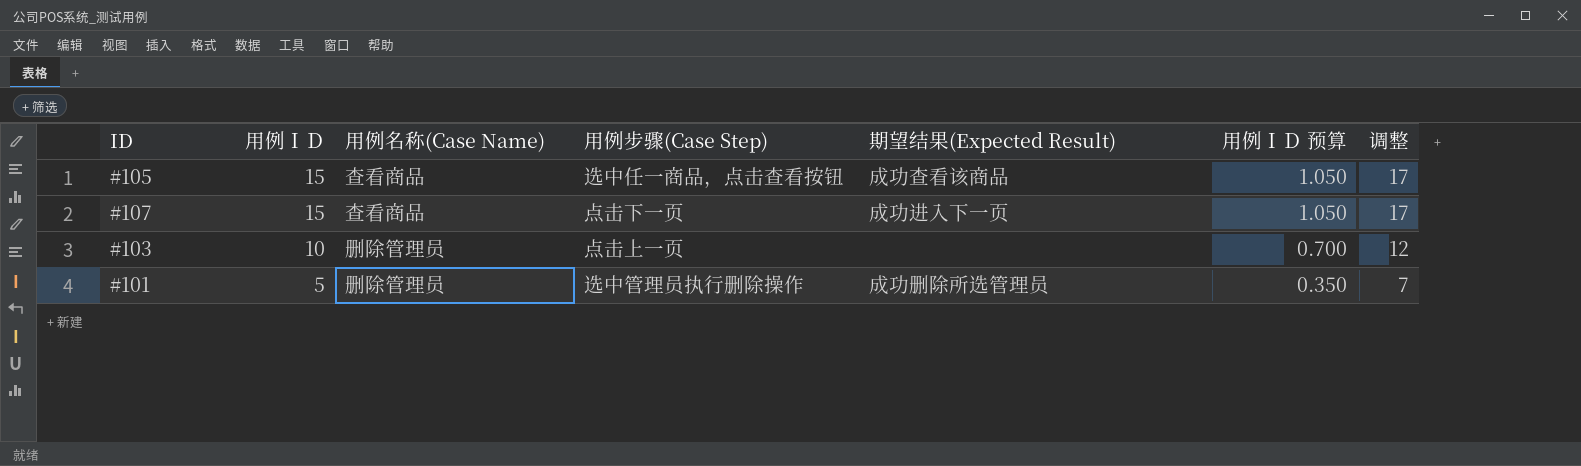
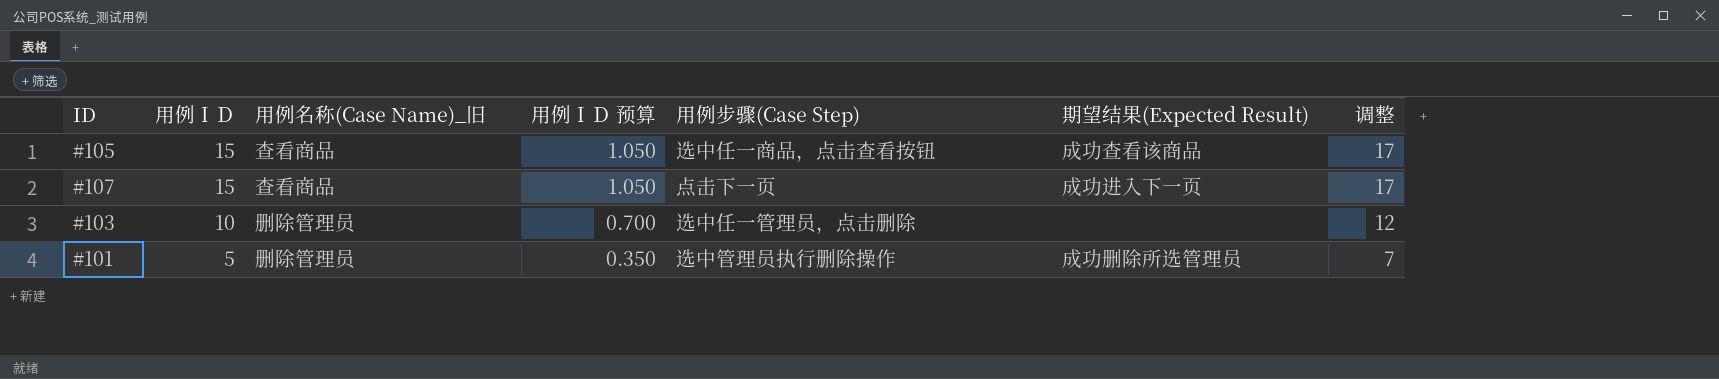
column name: 用例名称(Case Name) -> 用例名称(Case Name)_旧
column 用例ＩＤ 预算 | position: 6 -> 4
#103 | 用例步骤(Case Step): 点击上一页 -> 选中任一管理员，点击删除

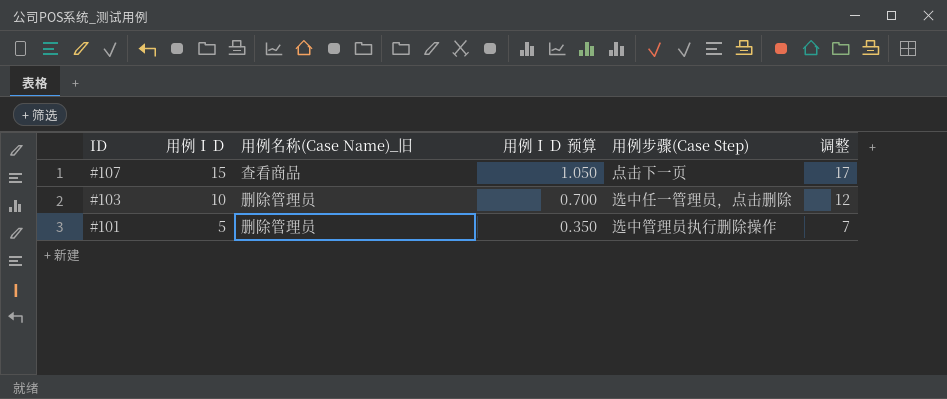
column 期望结果(Expected Result) | position: 6 -> none
row #105: 15 | 查看商品 | 1.050 | 选中任一商品，点击查看按钮 | 成功查看该商品 | 17 -> none

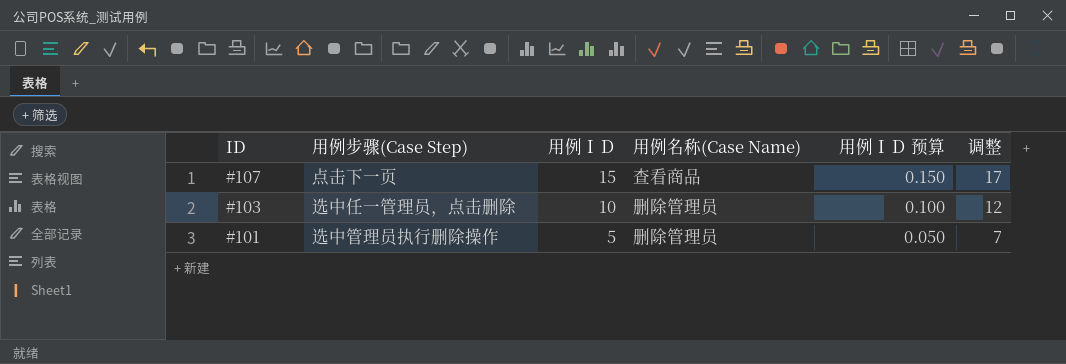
column 用例步骤(Case Step) | position: 5 -> 2
column name: 用例名称(Case Name)_旧 -> 用例名称(Case Name)
column 用例ＩＤ 预算 | formula: [用例ＩＤ] * 0.07 -> [用例ＩＤ] * 0.01

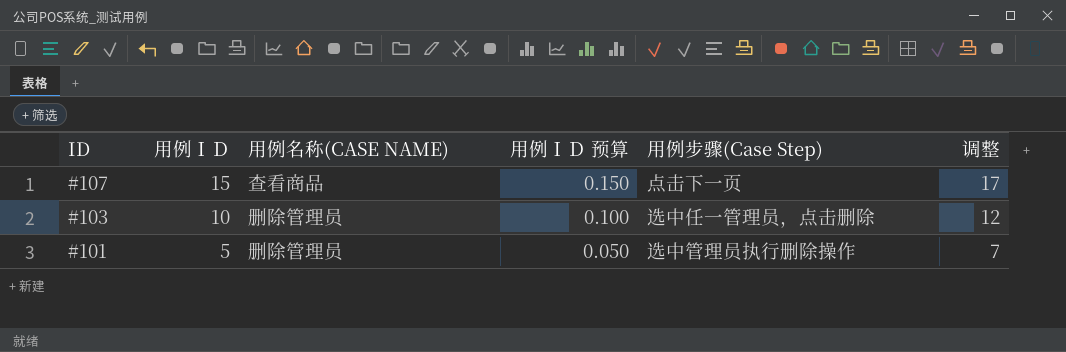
column name: 用例名称(Case Name) -> 用例名称(CASE NAME)
column 用例步骤(Case Step) | position: 2 -> 5

